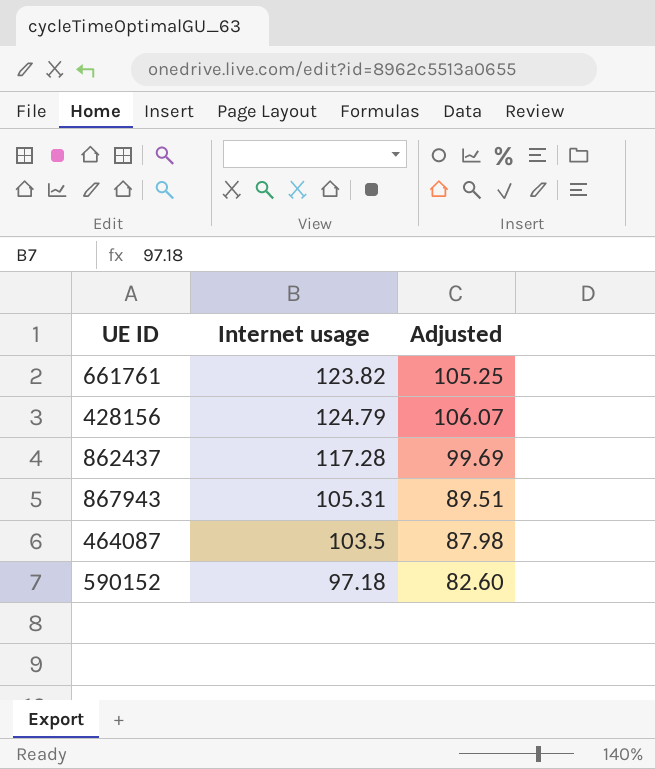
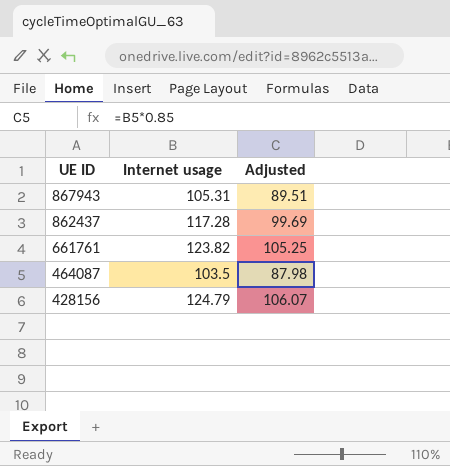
row order: none -> UE ID descending
row 590152: 97.18 | 82.60 -> none

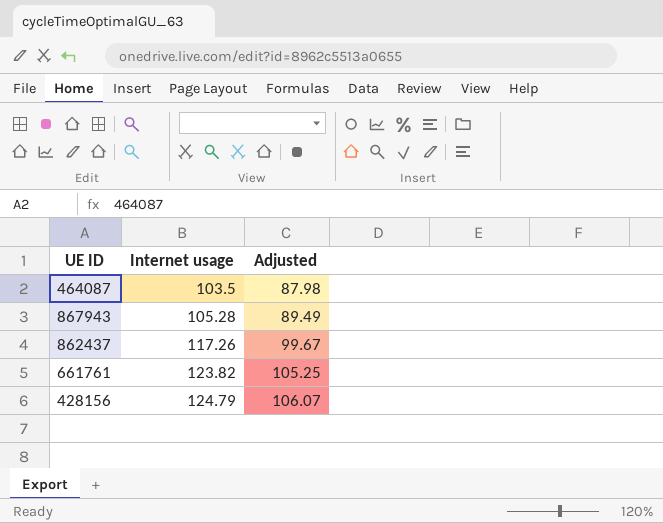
row order: UE ID descending -> Internet usage ascending
867943 | Internet usage: 105.31 -> 105.28
867943 | Adjusted: 89.51 -> 89.49
862437 | Internet usage: 117.28 -> 117.26
862437 | Adjusted: 99.69 -> 99.67

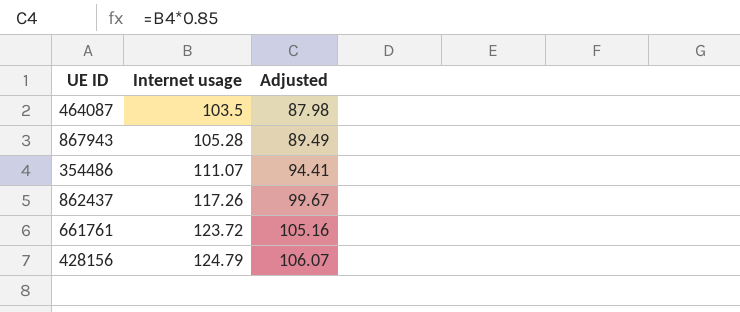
row 354486: none -> 111.07 | 94.41
661761 | Internet usage: 123.82 -> 123.72
661761 | Adjusted: 105.25 -> 105.16

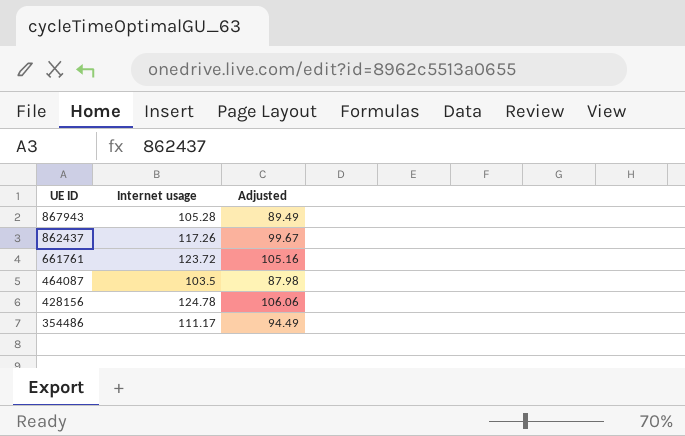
row order: Internet usage ascending -> UE ID descending
428156 | Internet usage: 124.79 -> 124.78
428156 | Adjusted: 106.07 -> 106.06
354486 | Internet usage: 111.07 -> 111.17
354486 | Adjusted: 94.41 -> 94.49

